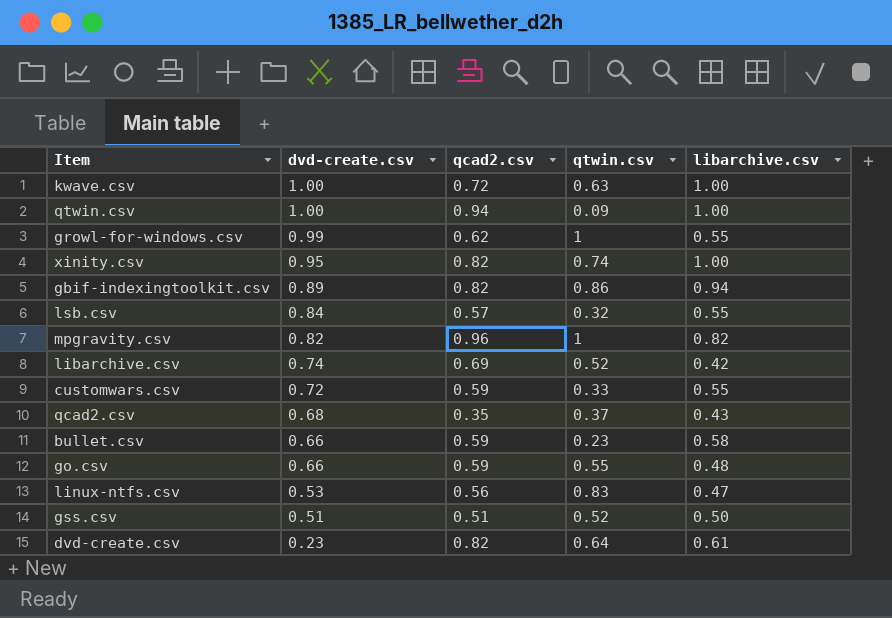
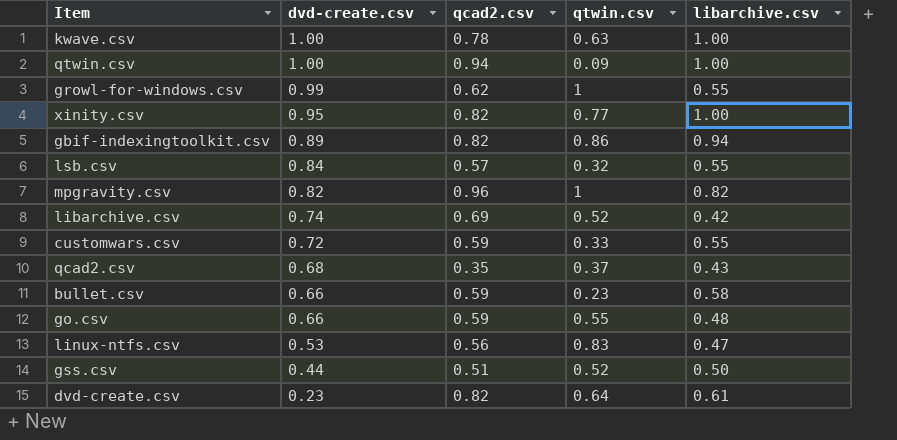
kwave.csv | qcad2.csv: 0.72 -> 0.78
xinity.csv | qtwin.csv: 0.74 -> 0.77
gss.csv | dvd-create.csv: 0.51 -> 0.44

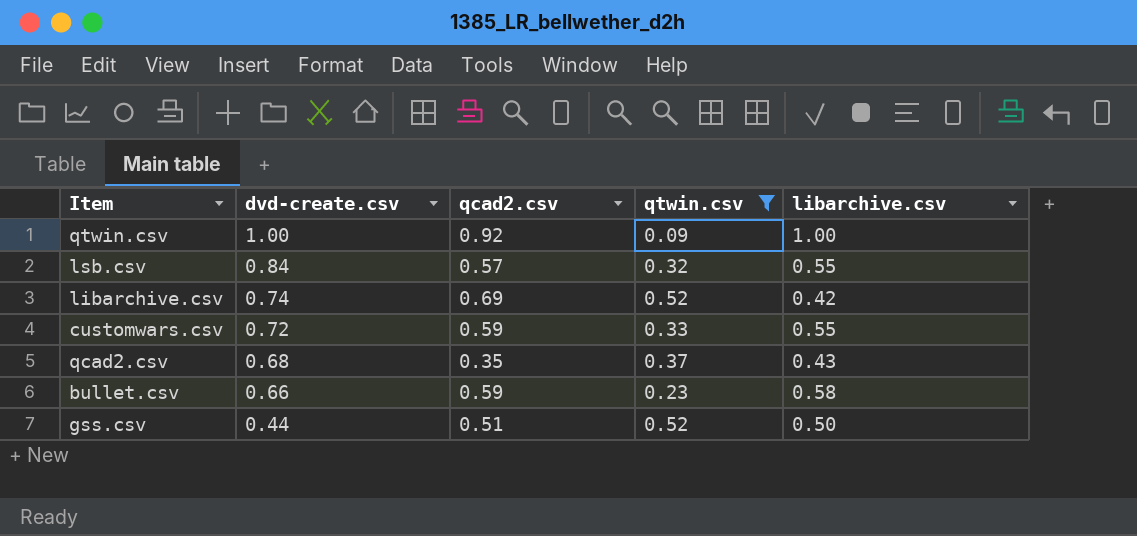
filter: none -> qtwin.csv <= 0.52
qtwin.csv | qcad2.csv: 0.94 -> 0.92

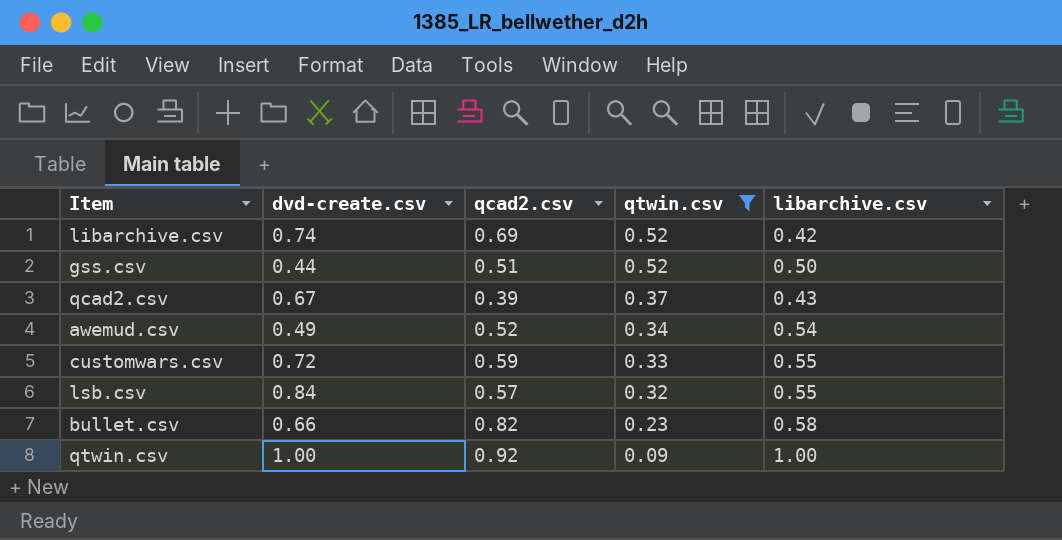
row order: dvd-create.csv descending -> qtwin.csv descending
qcad2.csv | dvd-create.csv: 0.68 -> 0.67
qcad2.csv | qcad2.csv: 0.35 -> 0.39
row awemud.csv: none -> 0.49 | 0.52 | 0.34 | 0.54
bullet.csv | qcad2.csv: 0.59 -> 0.82

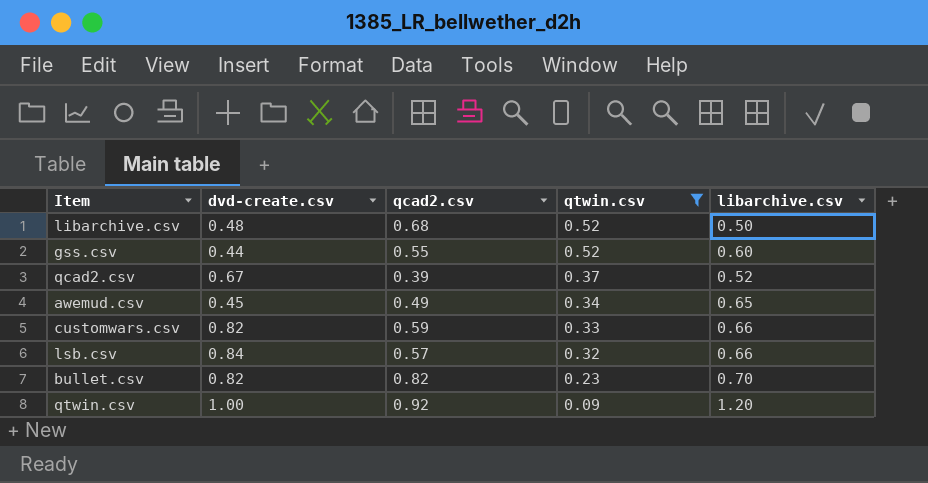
libarchive.csv | dvd-create.csv: 0.74 -> 0.48
libarchive.csv | qcad2.csv: 0.69 -> 0.68
libarchive.csv | libarchive.csv: 0.42 -> 0.50
gss.csv | qcad2.csv: 0.51 -> 0.55
gss.csv | libarchive.csv: 0.50 -> 0.60
qcad2.csv | libarchive.csv: 0.43 -> 0.52
awemud.csv | dvd-create.csv: 0.49 -> 0.45
awemud.csv | qcad2.csv: 0.52 -> 0.49
awemud.csv | libarchive.csv: 0.54 -> 0.65
customwars.csv | dvd-create.csv: 0.72 -> 0.82
customwars.csv | libarchive.csv: 0.55 -> 0.66
lsb.csv | libarchive.csv: 0.55 -> 0.66
bullet.csv | dvd-create.csv: 0.66 -> 0.82
bullet.csv | libarchive.csv: 0.58 -> 0.70
qtwin.csv | libarchive.csv: 1.00 -> 1.20

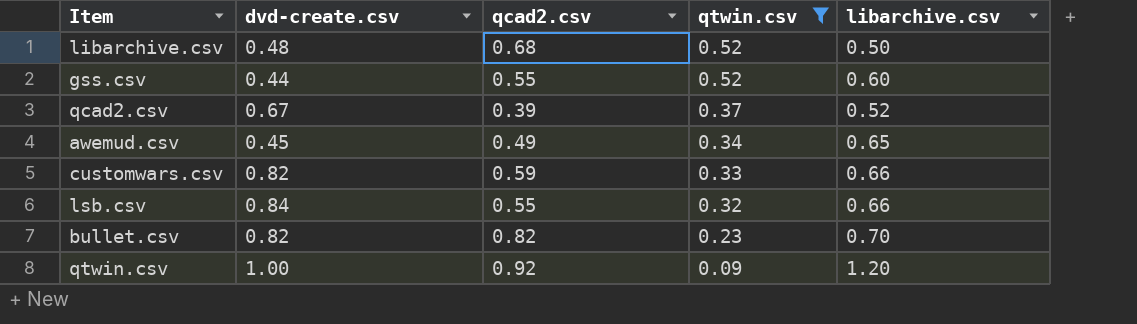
lsb.csv | qcad2.csv: 0.57 -> 0.55

